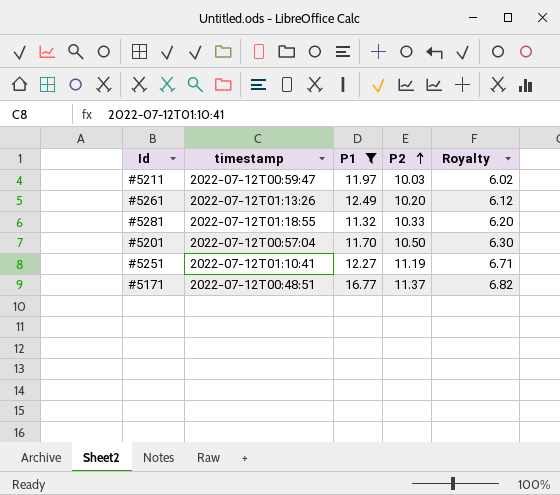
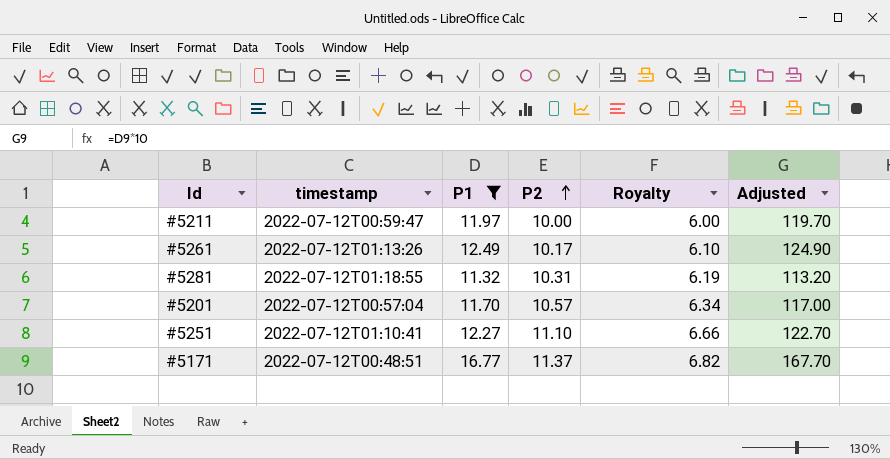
column Adjusted | formula: none -> [P1] * 10
#5211 | P2: 10.03 -> 10.00
#5211 | Royalty: 6.02 -> 6.00
#5261 | P2: 10.20 -> 10.17
#5261 | Royalty: 6.12 -> 6.10
#5281 | P2: 10.33 -> 10.31
#5281 | Royalty: 6.20 -> 6.19
#5201 | P2: 10.50 -> 10.57
#5201 | Royalty: 6.30 -> 6.34
#5251 | P2: 11.19 -> 11.10
#5251 | Royalty: 6.71 -> 6.66

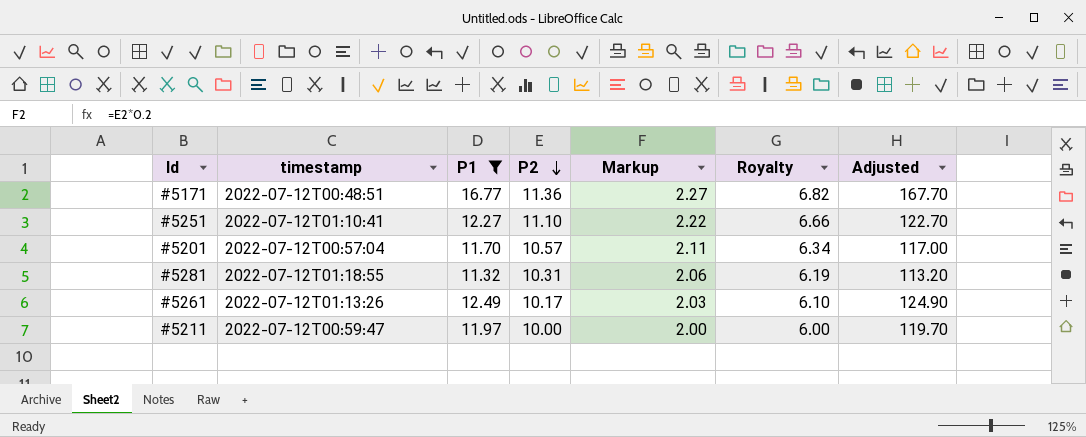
row order: P2 ascending -> P2 descending
column Markup | formula: none -> [P2] * 0.2
#5171 | P2: 11.37 -> 11.36

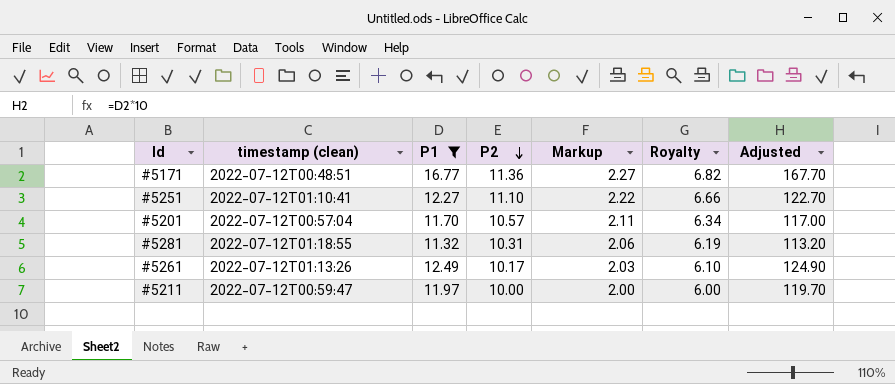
column name: timestamp -> timestamp (clean)

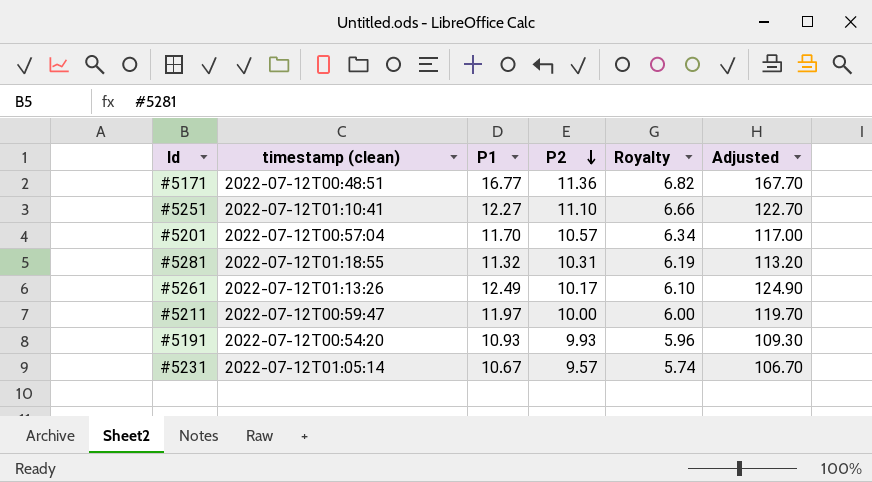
filter: P1 >= 11.32 -> none
column Markup | formula: [P2] * 0.2 -> none

